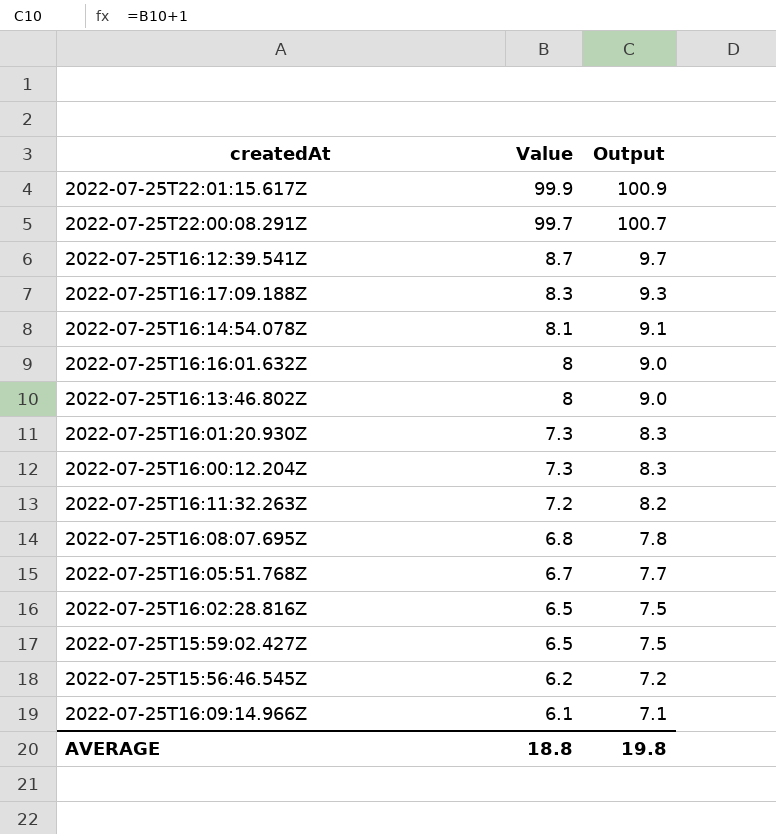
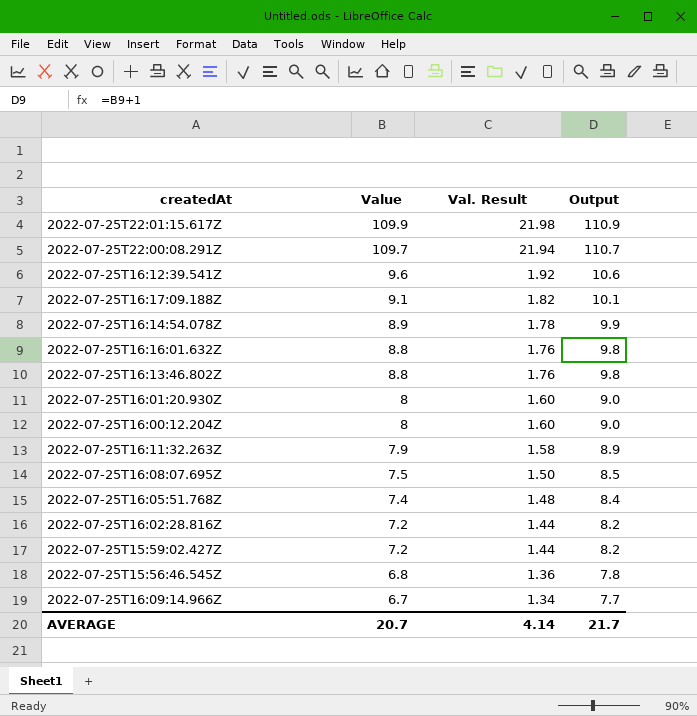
column Val. Result | formula: none -> [Value] * 0.2
2022-07-25T22:01:15.617Z | Value: 99.9 -> 109.9
2022-07-25T22:01:15.617Z | Output: 100.9 -> 110.9
2022-07-25T22:00:08.291Z | Value: 99.7 -> 109.7
2022-07-25T22:00:08.291Z | Output: 100.7 -> 110.7
2022-07-25T16:12:39.541Z | Value: 8.7 -> 9.6
2022-07-25T16:12:39.541Z | Output: 9.7 -> 10.6
2022-07-25T16:17:09.188Z | Value: 8.3 -> 9.1
2022-07-25T16:17:09.188Z | Output: 9.3 -> 10.1
2022-07-25T16:14:54.078Z | Value: 8.1 -> 8.9
2022-07-25T16:14:54.078Z | Output: 9.1 -> 9.9
2022-07-25T16:16:01.632Z | Value: 8 -> 8.8
2022-07-25T16:16:01.632Z | Output: 9.0 -> 9.8
2022-07-25T16:13:46.802Z | Value: 8 -> 8.8
2022-07-25T16:13:46.802Z | Output: 9.0 -> 9.8
2022-07-25T16:01:20.930Z | Value: 7.3 -> 8
2022-07-25T16:01:20.930Z | Output: 8.3 -> 9.0
2022-07-25T16:00:12.204Z | Value: 7.3 -> 8
2022-07-25T16:00:12.204Z | Output: 8.3 -> 9.0
2022-07-25T16:11:32.263Z | Value: 7.2 -> 7.9
2022-07-25T16:11:32.263Z | Output: 8.2 -> 8.9
2022-07-25T16:08:07.695Z | Value: 6.8 -> 7.5
2022-07-25T16:08:07.695Z | Output: 7.8 -> 8.5
2022-07-25T16:05:51.768Z | Value: 6.7 -> 7.4
2022-07-25T16:05:51.768Z | Output: 7.7 -> 8.4
2022-07-25T16:02:28.816Z | Value: 6.5 -> 7.2
2022-07-25T16:02:28.816Z | Output: 7.5 -> 8.2
2022-07-25T15:59:02.427Z | Value: 6.5 -> 7.2
2022-07-25T15:59:02.427Z | Output: 7.5 -> 8.2
2022-07-25T15:56:46.545Z | Value: 6.2 -> 6.8
2022-07-25T15:56:46.545Z | Output: 7.2 -> 7.8
2022-07-25T16:09:14.966Z | Value: 6.1 -> 6.7
2022-07-25T16:09:14.966Z | Output: 7.1 -> 7.7
AVERAGE | Value: 18.8 -> 20.7
AVERAGE | Output: 19.8 -> 21.7

